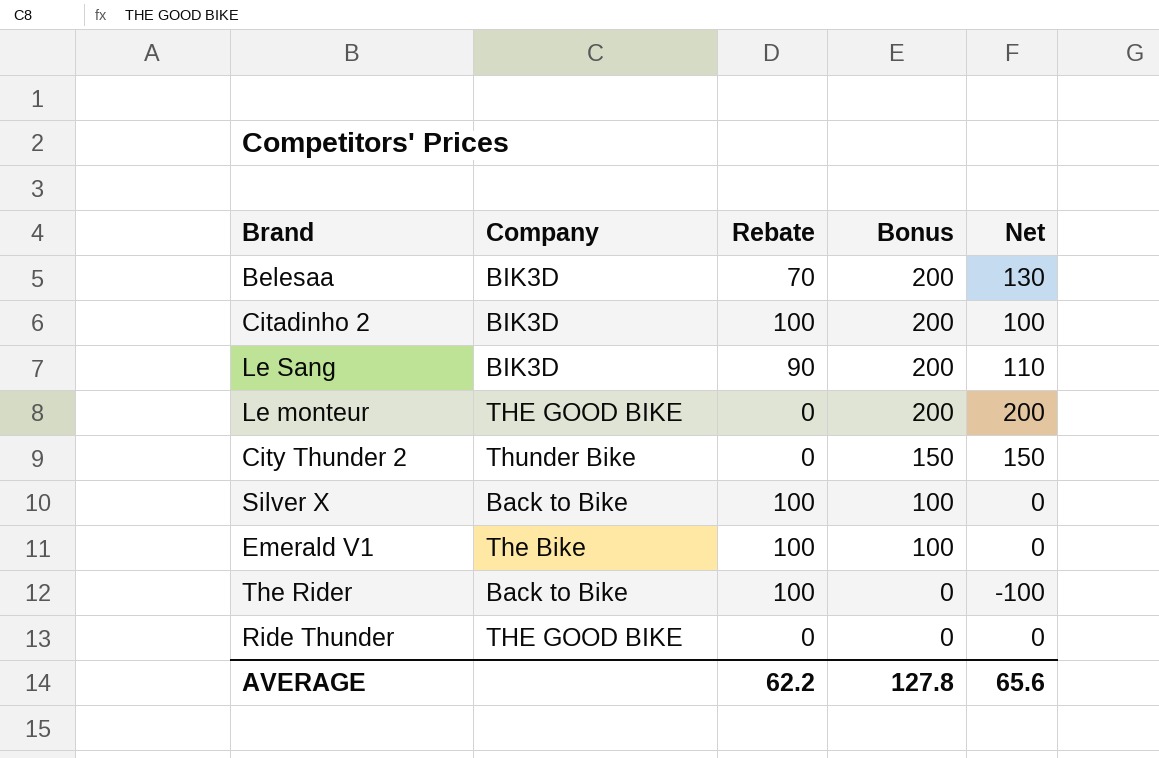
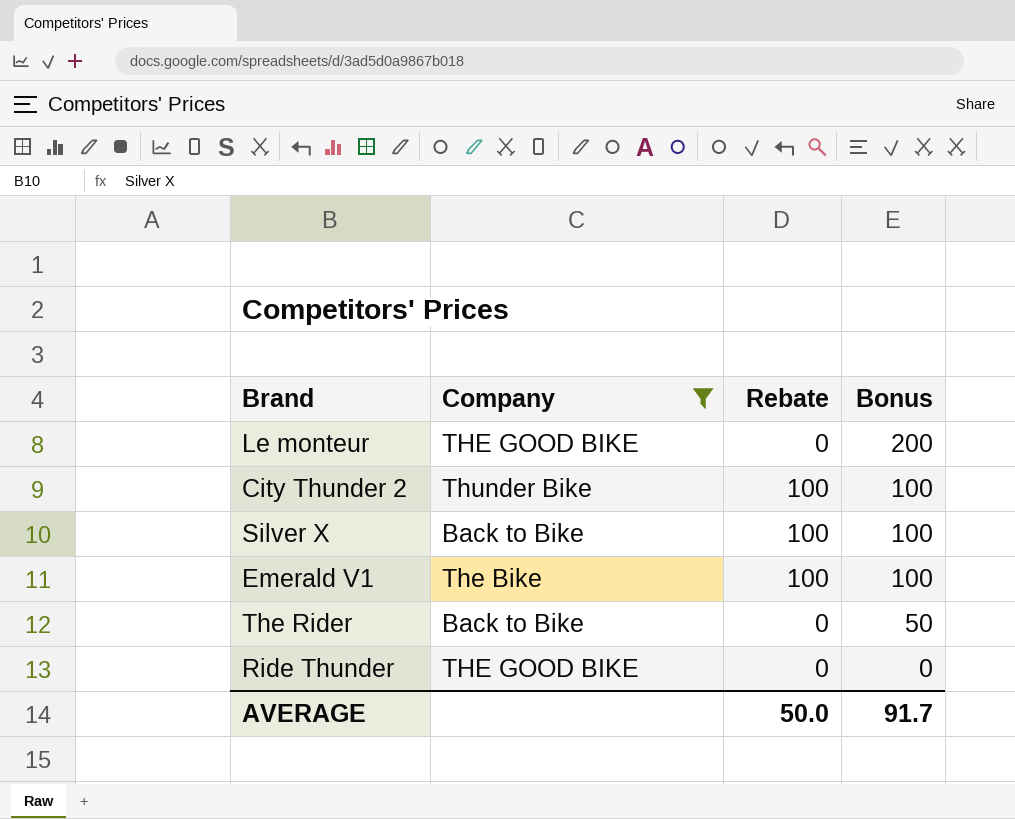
filter: none -> Company != BIK3D
column Net | formula: [Bonus] - [Rebate] -> none
City Thunder 2 | Rebate: 0 -> 100
City Thunder 2 | Bonus: 150 -> 100
The Rider | Rebate: 100 -> 0
The Rider | Bonus: 0 -> 50
AVERAGE | Rebate: 62.2 -> 50.0
AVERAGE | Bonus: 127.8 -> 91.7

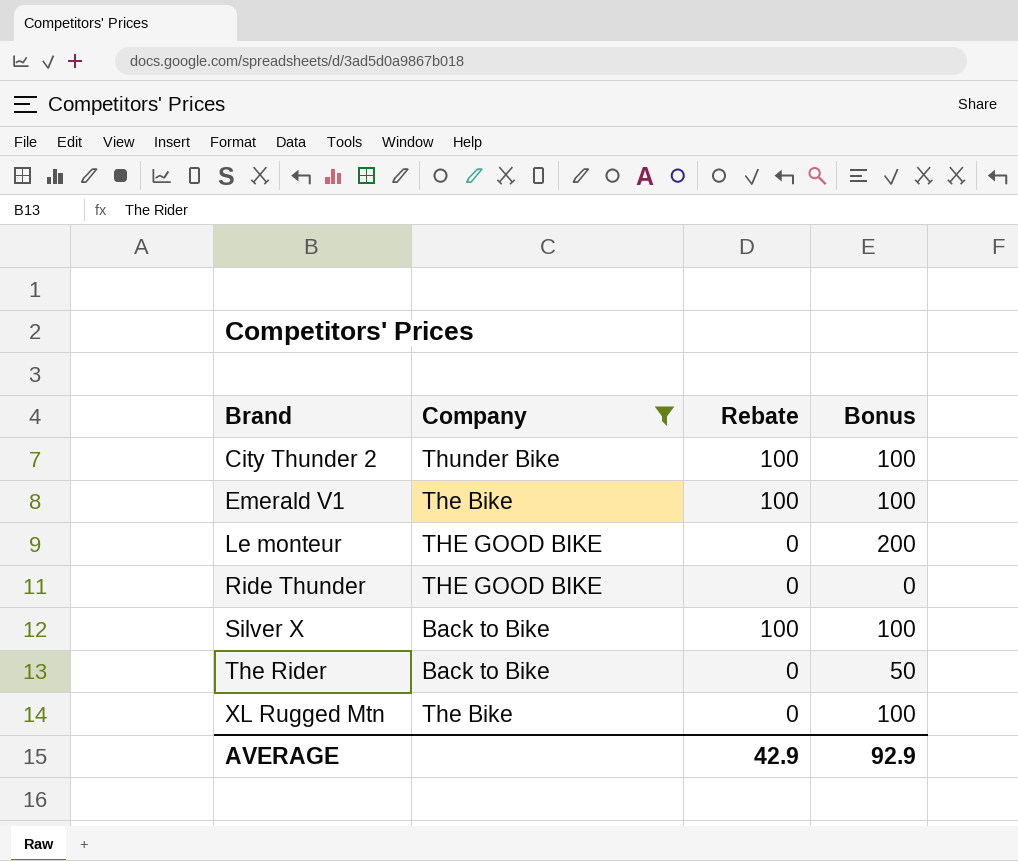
row order: Bonus descending -> Brand ascending
row XL Rugged Mtn: none -> The Bike | 0 | 100
AVERAGE | Rebate: 50.0 -> 42.9
AVERAGE | Bonus: 91.7 -> 92.9

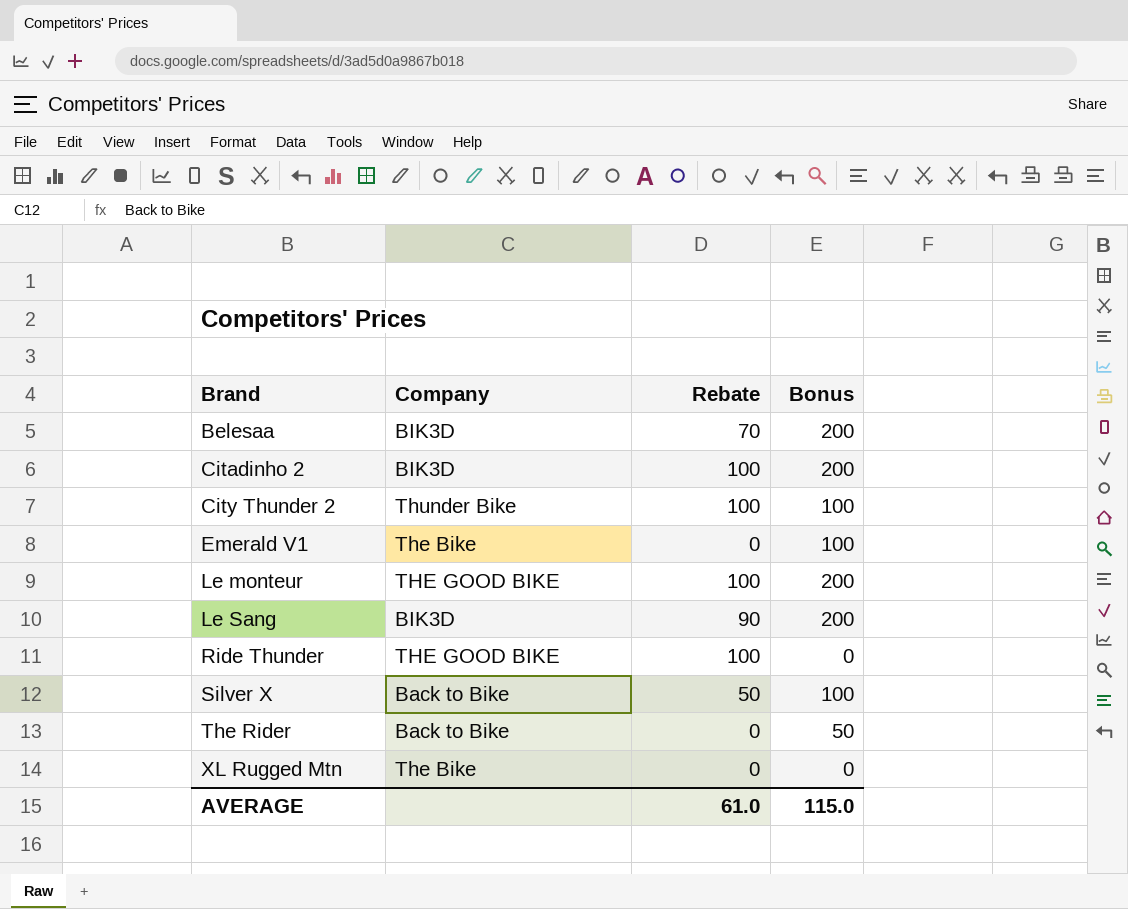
filter: Company != BIK3D -> none
Emerald V1 | Rebate: 100 -> 0
Le monteur | Rebate: 0 -> 100
Ride Thunder | Rebate: 0 -> 100
Silver X | Rebate: 100 -> 50
XL Rugged Mtn | Bonus: 100 -> 0
AVERAGE | Rebate: 42.9 -> 61.0
AVERAGE | Bonus: 92.9 -> 115.0

